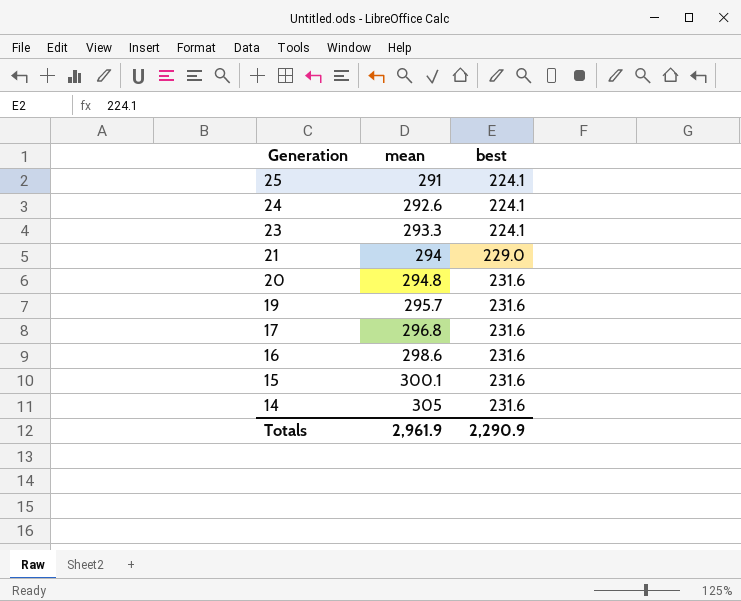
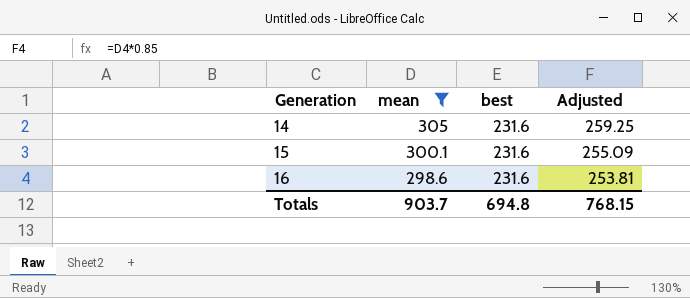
filter: none -> mean >= 298.6
row order: Generation descending -> Generation ascending
column Adjusted | formula: none -> [mean] * 0.85
Totals | mean: 2,961.9 -> 903.7
Totals | best: 2,290.9 -> 694.8

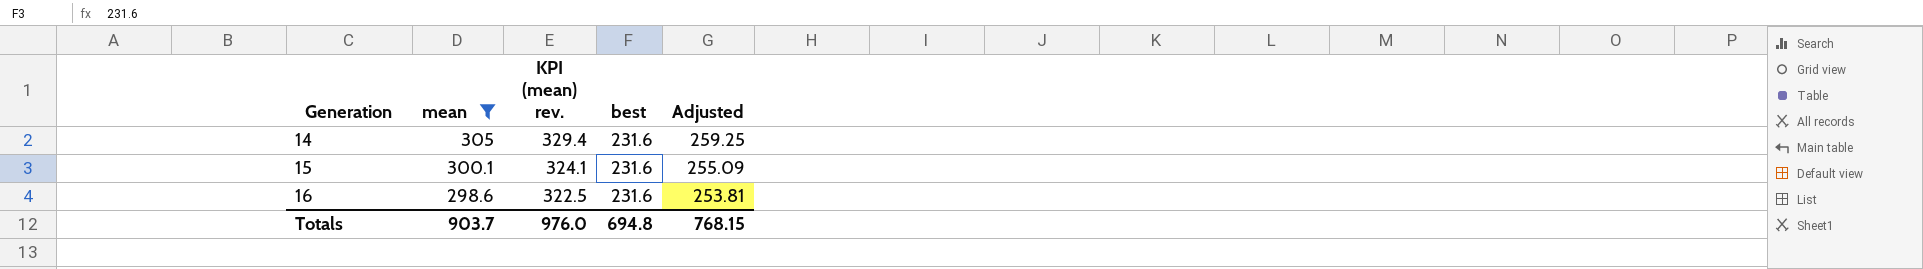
column KPI (mean) rev. | formula: none -> [mean] * 1.08

